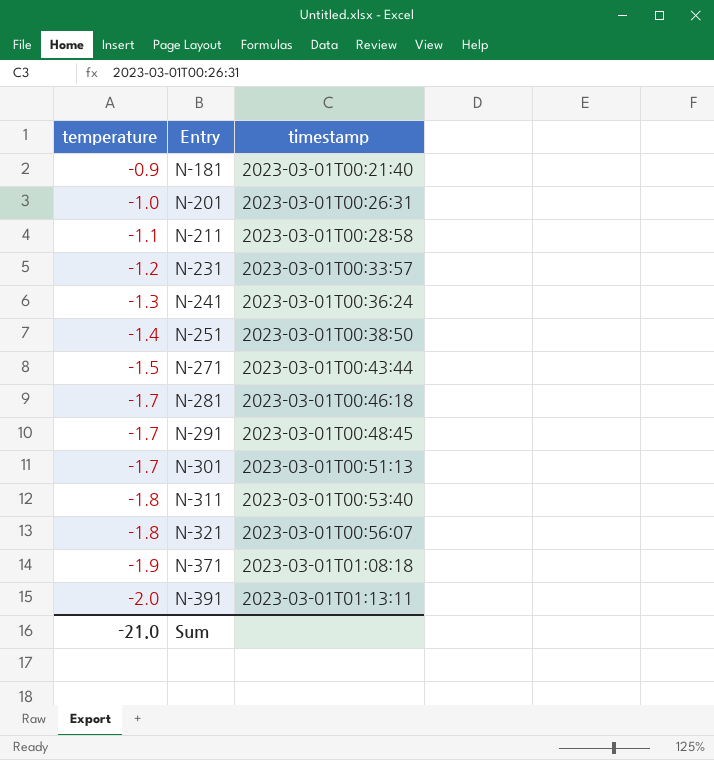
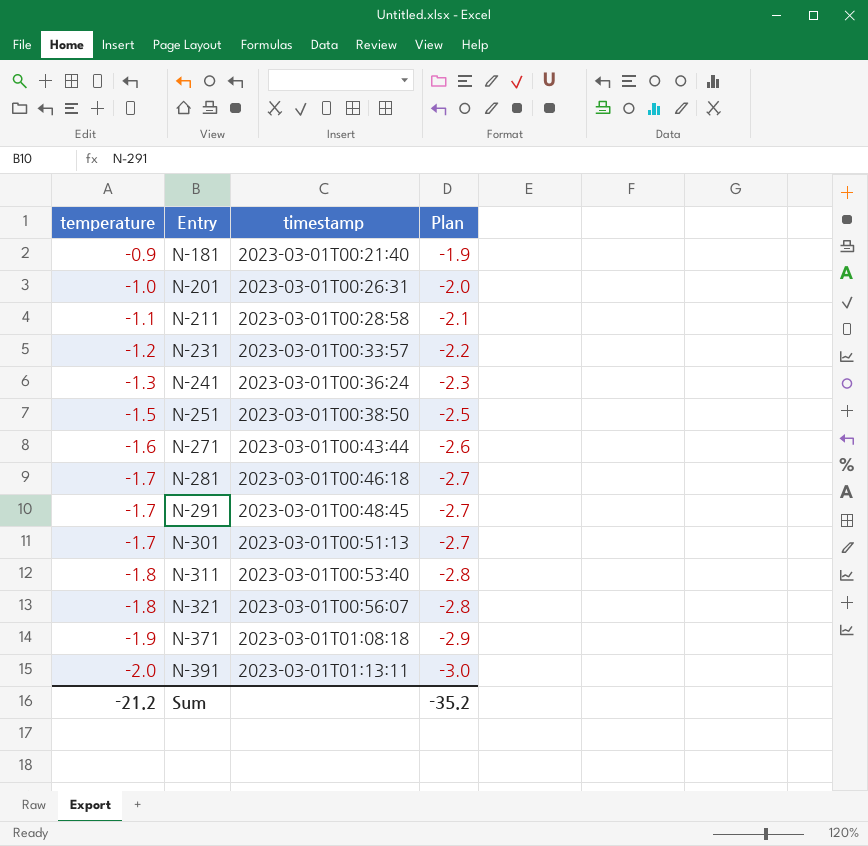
column Plan | formula: none -> [temperature] - 1
N-251 | temperature: -1.4 -> -1.5
N-271 | temperature: -1.5 -> -1.6
Sum | temperature: -21.0 -> -21.2

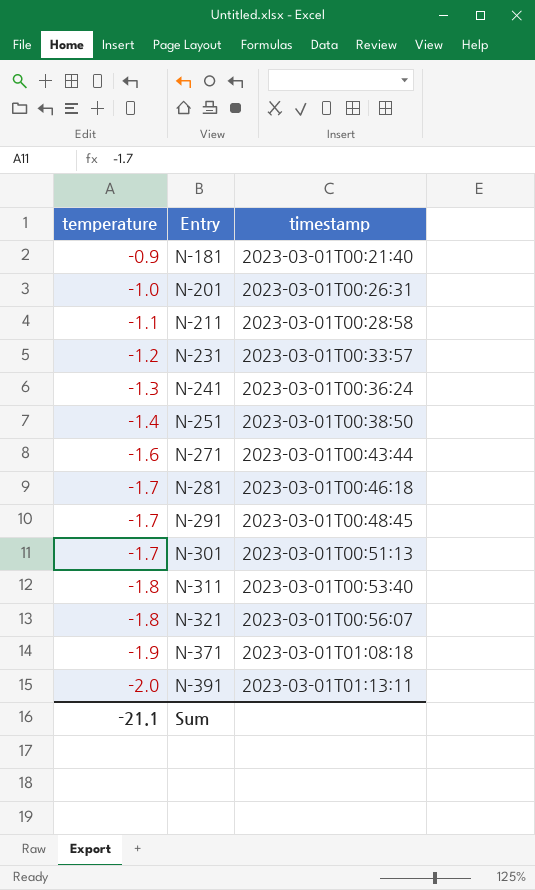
column Plan | formula: [temperature] - 1 -> none
N-251 | temperature: -1.5 -> -1.4
Sum | temperature: -21.2 -> -21.1

